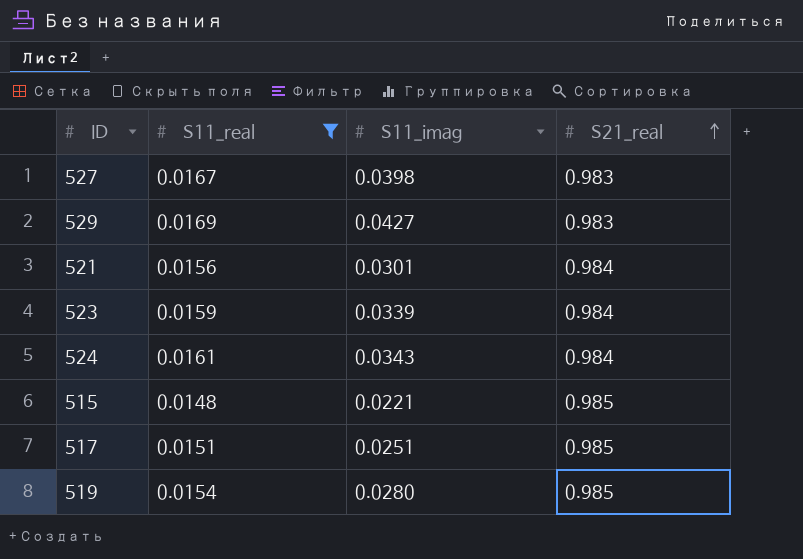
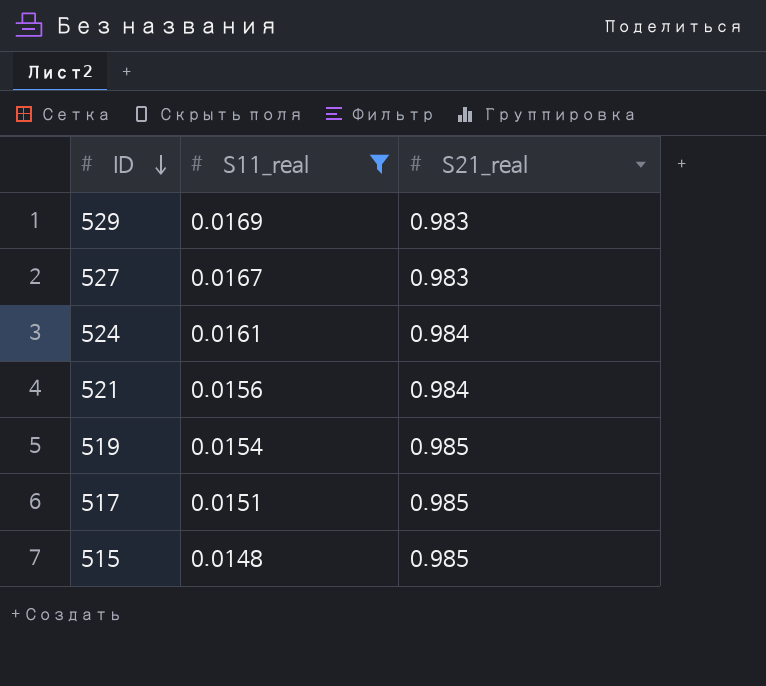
row order: S21_real ascending -> ID descending
column S11_imag | position: 3 -> none
row 523: 0.0159 | 0.0339 | 0.984 -> none

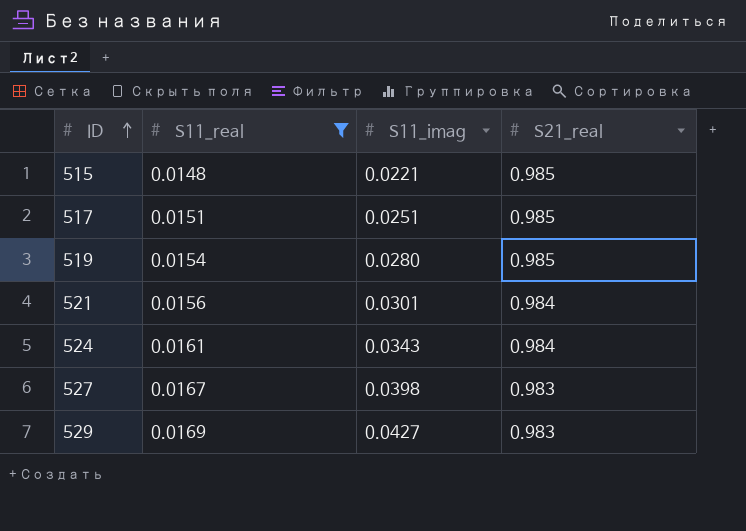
row order: ID descending -> ID ascending
column S11_imag | position: none -> 3

